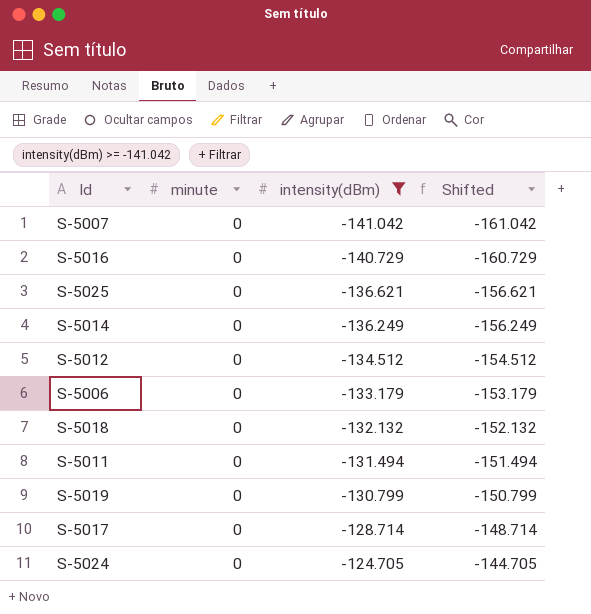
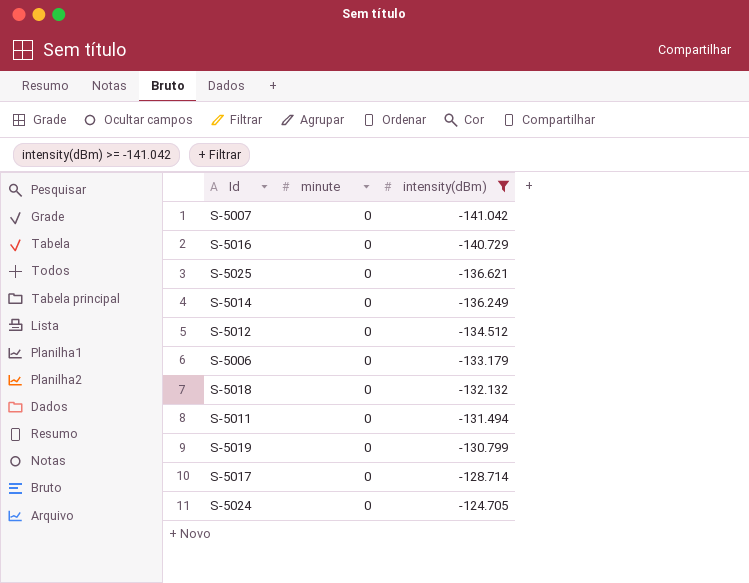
column Shifted | formula: [intensity(dBm)] - 20 -> none

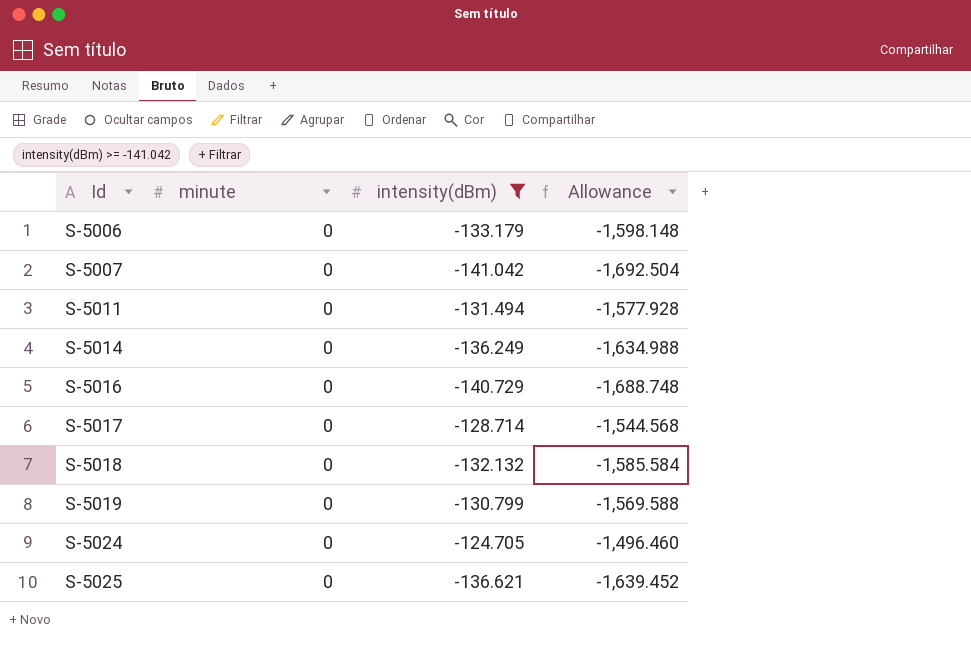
row order: intensity(dBm) ascending -> Id ascending
column Allowance | formula: none -> [intensity(dBm)] * 12
row S-5012: 0 | -134.512 -> none

